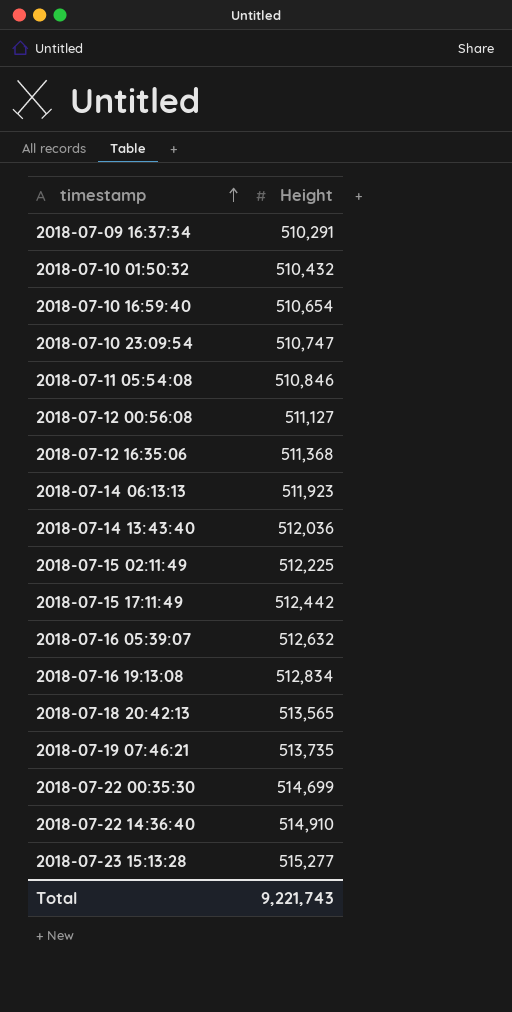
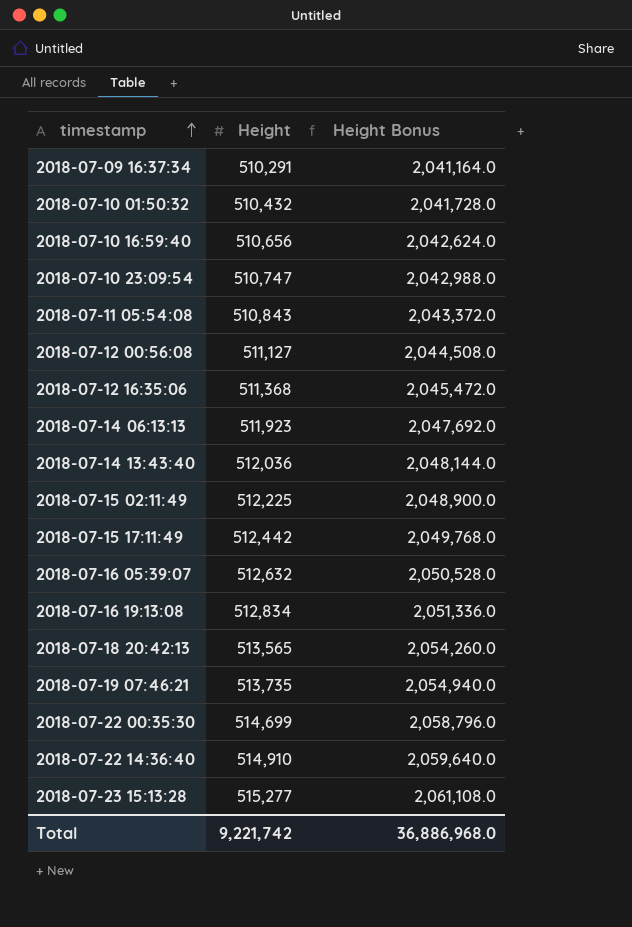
column Height Bonus | formula: none -> [Height] * 4
2018-07-10 16:59:40 | Height: 510,654 -> 510,656
2018-07-11 05:54:08 | Height: 510,846 -> 510,843
Total | Height: 9,221,743 -> 9,221,742

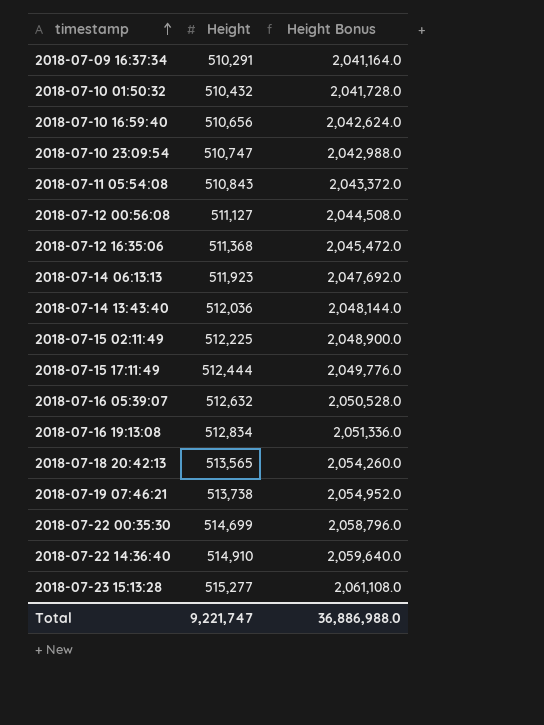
2018-07-15 17:11:49 | Height: 512,442 -> 512,444
2018-07-15 17:11:49 | Height Bonus: 2,049,768.0 -> 2,049,776.0
2018-07-19 07:46:21 | Height: 513,735 -> 513,738
2018-07-19 07:46:21 | Height Bonus: 2,054,940.0 -> 2,054,952.0
Total | Height: 9,221,742 -> 9,221,747
Total | Height Bonus: 36,886,968.0 -> 36,886,988.0

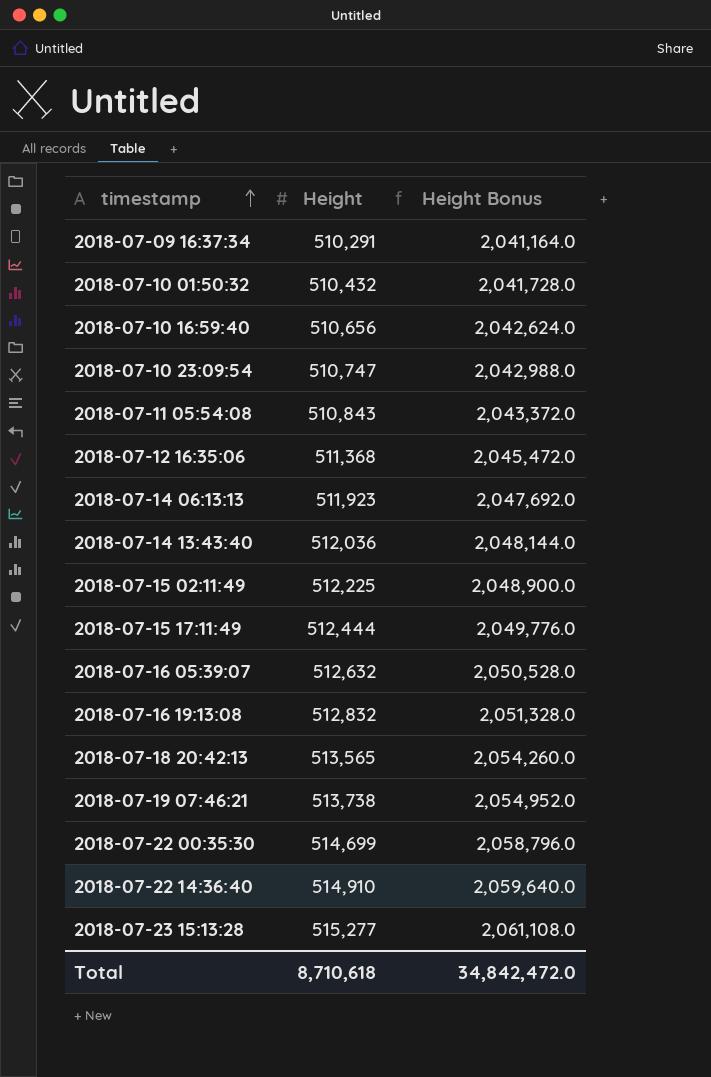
row 2018-07-12 00:56:08: 511,127 | 2,044,508.0 -> none
2018-07-16 19:13:08 | Height: 512,834 -> 512,832
2018-07-16 19:13:08 | Height Bonus: 2,051,336.0 -> 2,051,328.0
Total | Height: 9,221,747 -> 8,710,618
Total | Height Bonus: 36,886,988.0 -> 34,842,472.0

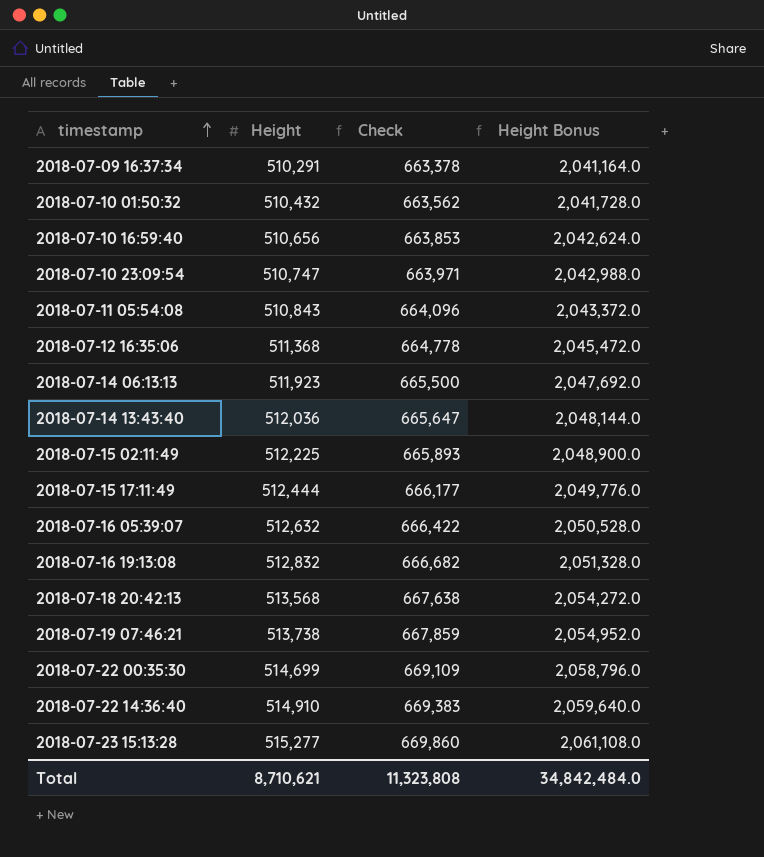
column Check | formula: none -> [Height] * 1.3
2018-07-18 20:42:13 | Height: 513,565 -> 513,568
2018-07-18 20:42:13 | Height Bonus: 2,054,260.0 -> 2,054,272.0
Total | Height: 8,710,618 -> 8,710,621
Total | Height Bonus: 34,842,472.0 -> 34,842,484.0

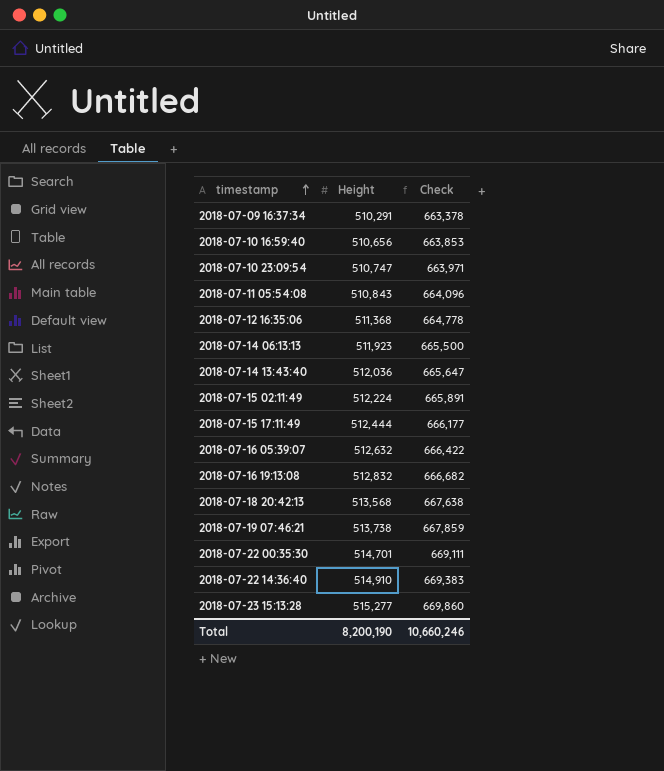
column Height Bonus | formula: [Height] * 4 -> none
row 2018-07-10 01:50:32: 510,432 | 663,562 | 2,041,728.0 -> none
2018-07-15 02:11:49 | Height: 512,225 -> 512,224
2018-07-15 02:11:49 | Check: 665,893 -> 665,891
2018-07-22 00:35:30 | Height: 514,699 -> 514,701
2018-07-22 00:35:30 | Check: 669,109 -> 669,111
Total | Height: 8,710,621 -> 8,200,190
Total | Check: 11,323,808 -> 10,660,246

